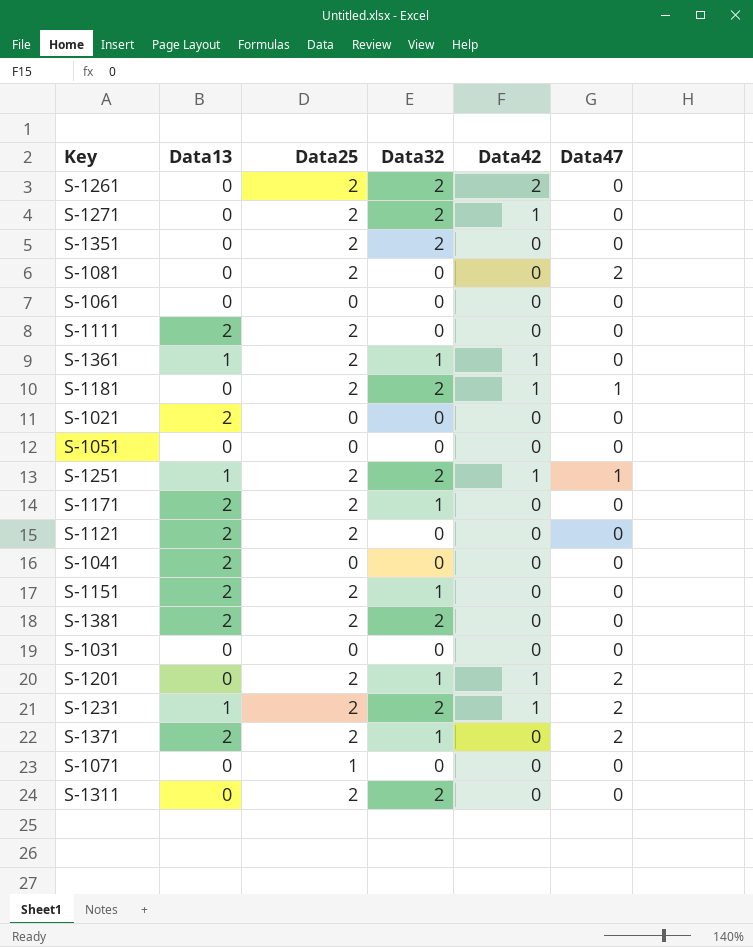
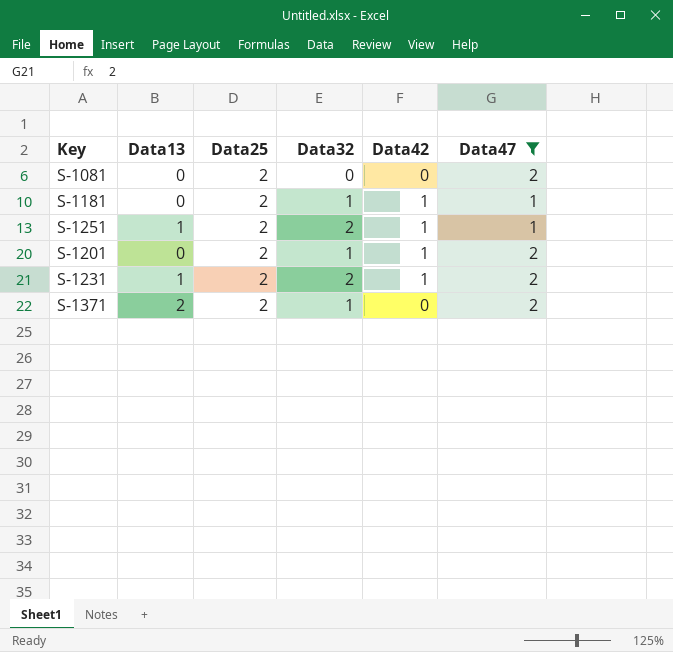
filter: none -> Data47 != 0
S-1181 | Data32: 2 -> 1

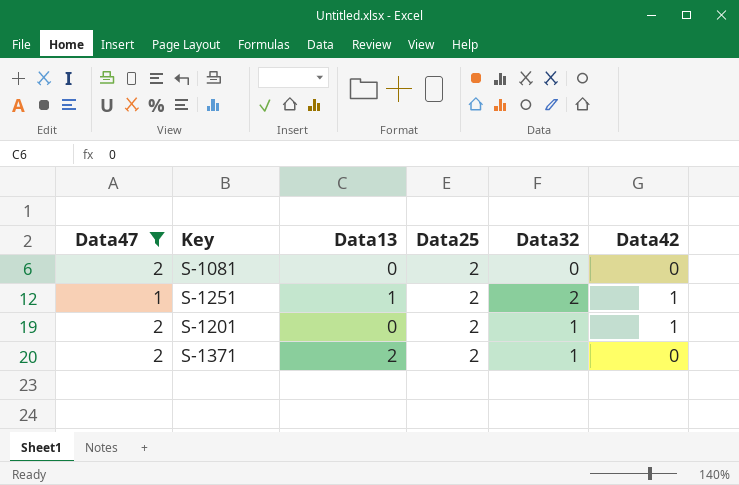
column Data47 | position: 6 -> 1
row S-1181: 0 | 2 | 1 | 1 | 1 -> none
row S-1231: 1 | 2 | 2 | 1 | 2 -> none

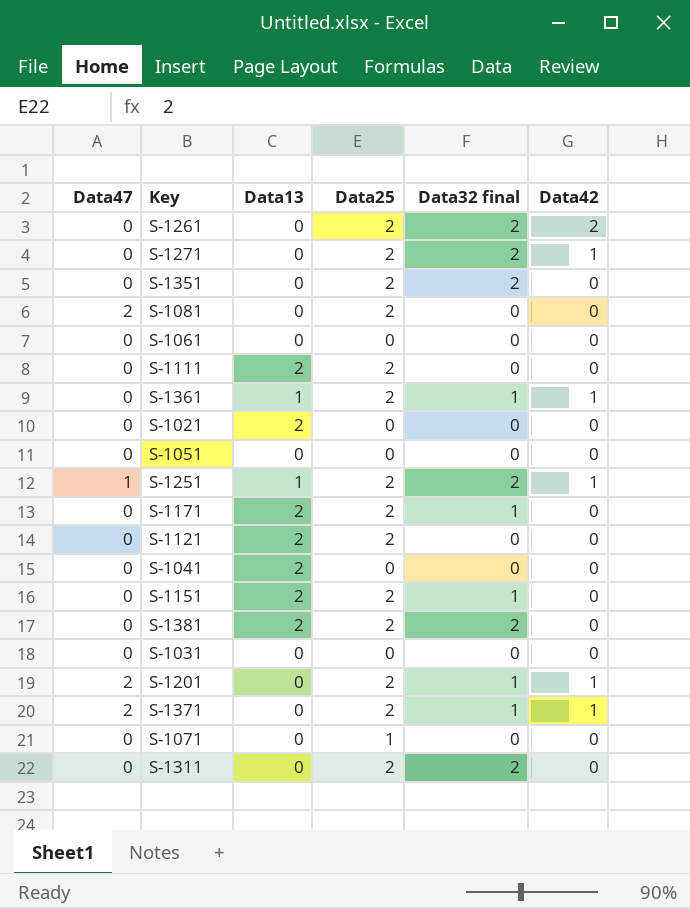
filter: Data47 != 0 -> none
column name: Data32 -> Data32 final
S-1371 | Data13: 2 -> 0
S-1371 | Data42: 0 -> 1

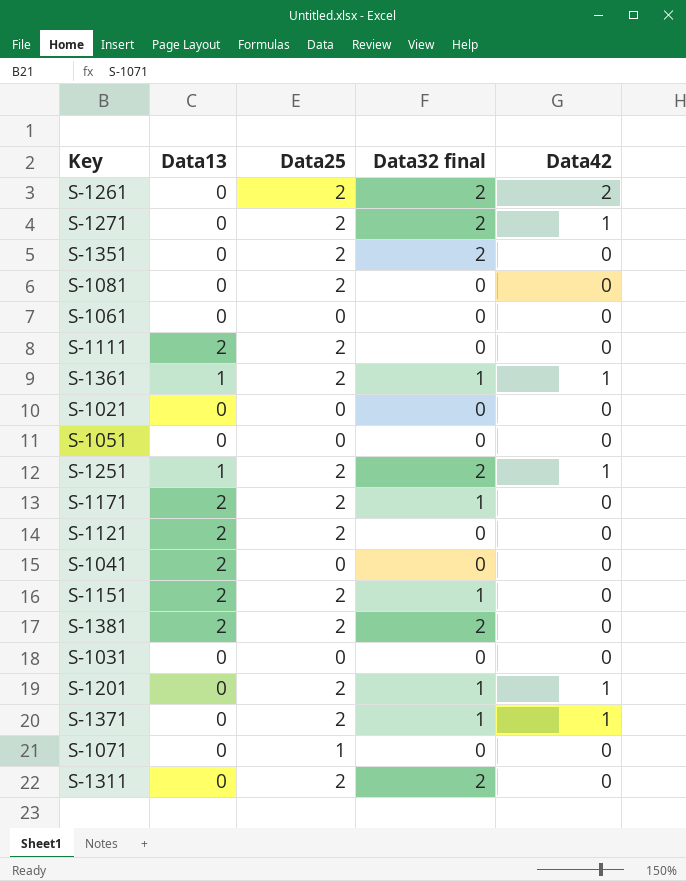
column Data47 | position: 1 -> none
S-1021 | Data13: 2 -> 0

